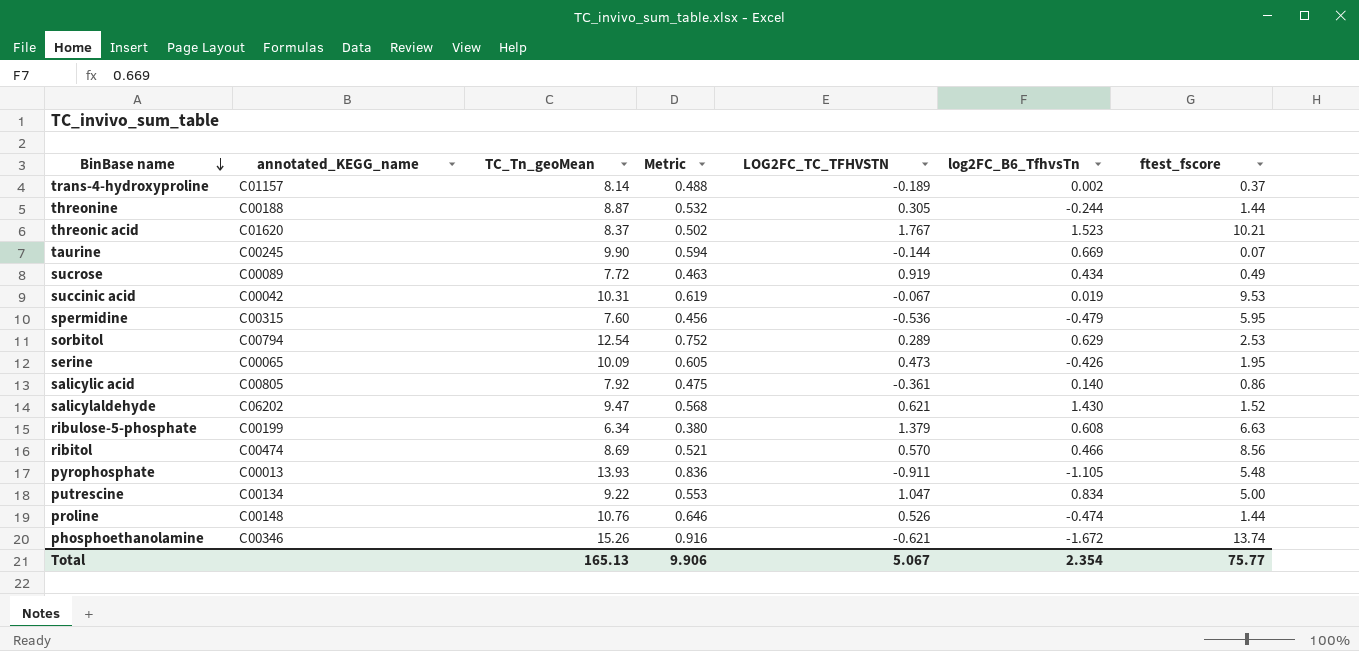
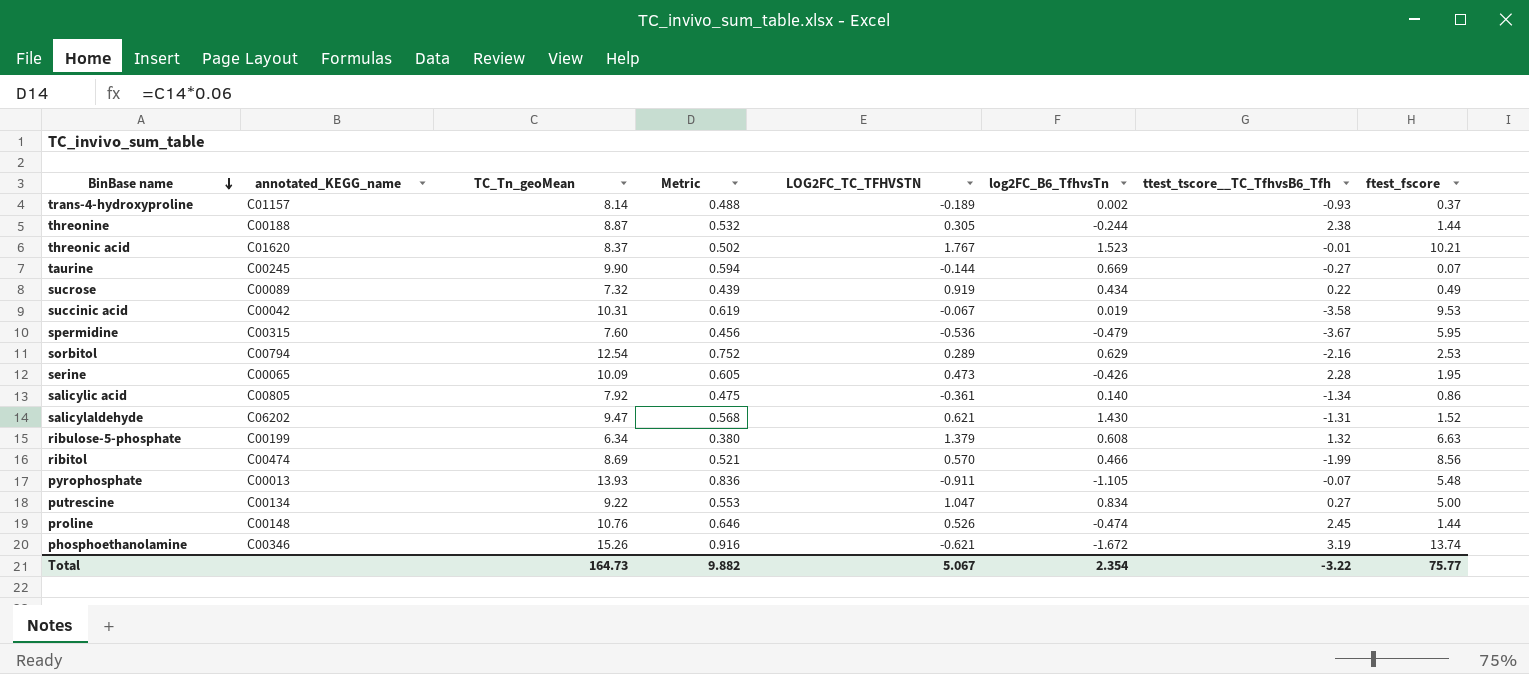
column ttest_tscore__TC_TfhvsB6_Tfh | position: none -> 7
sucrose | TC_Tn_geoMean: 7.72 -> 7.32
sucrose | Metric: 0.463 -> 0.439
Total | TC_Tn_geoMean: 165.13 -> 164.73
Total | Metric: 9.906 -> 9.882

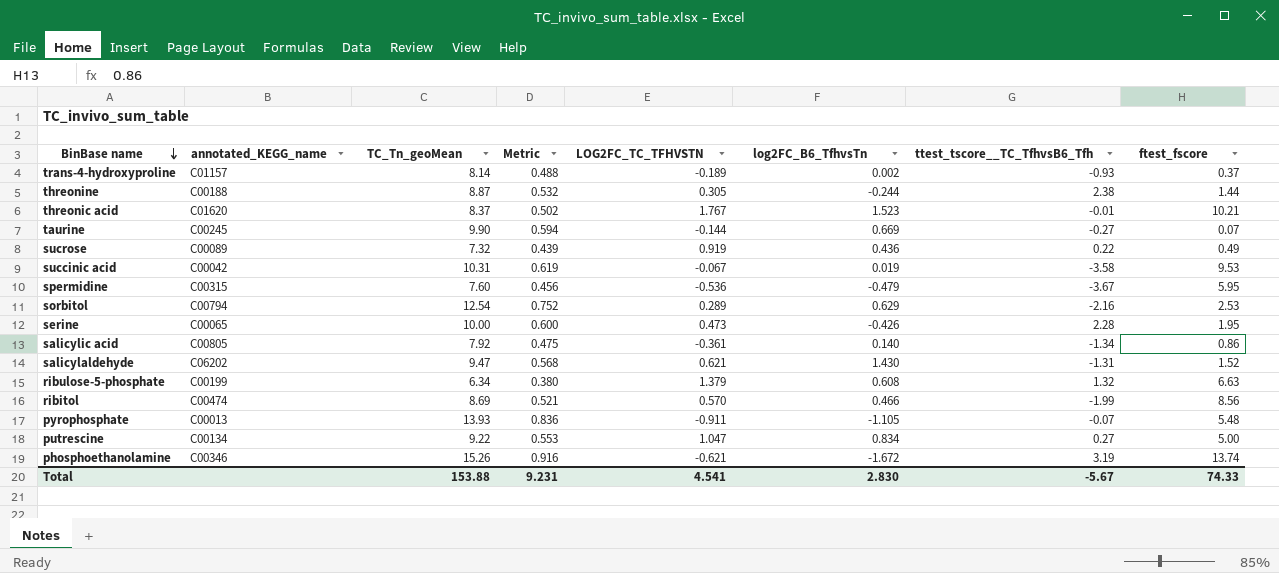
row proline: C00148 | 10.76 | 0.646 | 0.526 | -0.474 | 2.45 | 1.44 -> none
sucrose | log2FC_B6_TfhvsTn: 0.434 -> 0.436
serine | TC_Tn_geoMean: 10.09 -> 10.00
serine | Metric: 0.605 -> 0.600
Total | TC_Tn_geoMean: 164.73 -> 153.88
Total | Metric: 9.882 -> 9.231
Total | LOG2FC_TC_TFHVSTN: 5.067 -> 4.541
Total | log2FC_B6_TfhvsTn: 2.354 -> 2.830
Total | ttest_tscore__TC_TfhvsB6_Tfh: -3.22 -> -5.67
Total | ftest_fscore: 75.77 -> 74.33

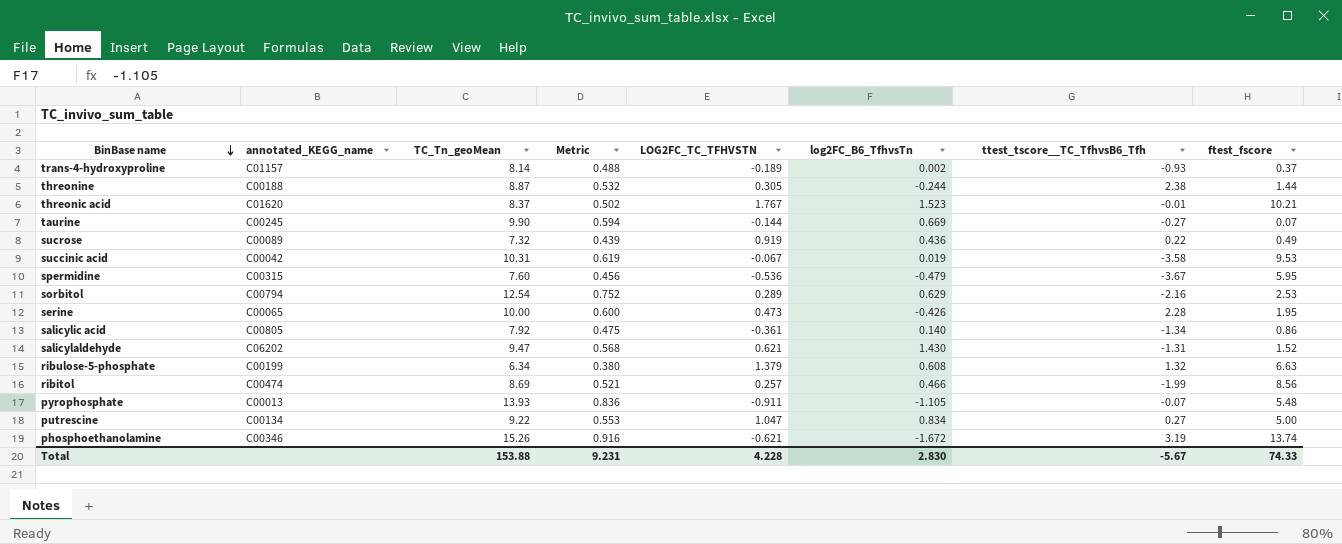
ribitol | LOG2FC_TC_TFHVSTN: 0.570 -> 0.257
Total | LOG2FC_TC_TFHVSTN: 4.541 -> 4.228

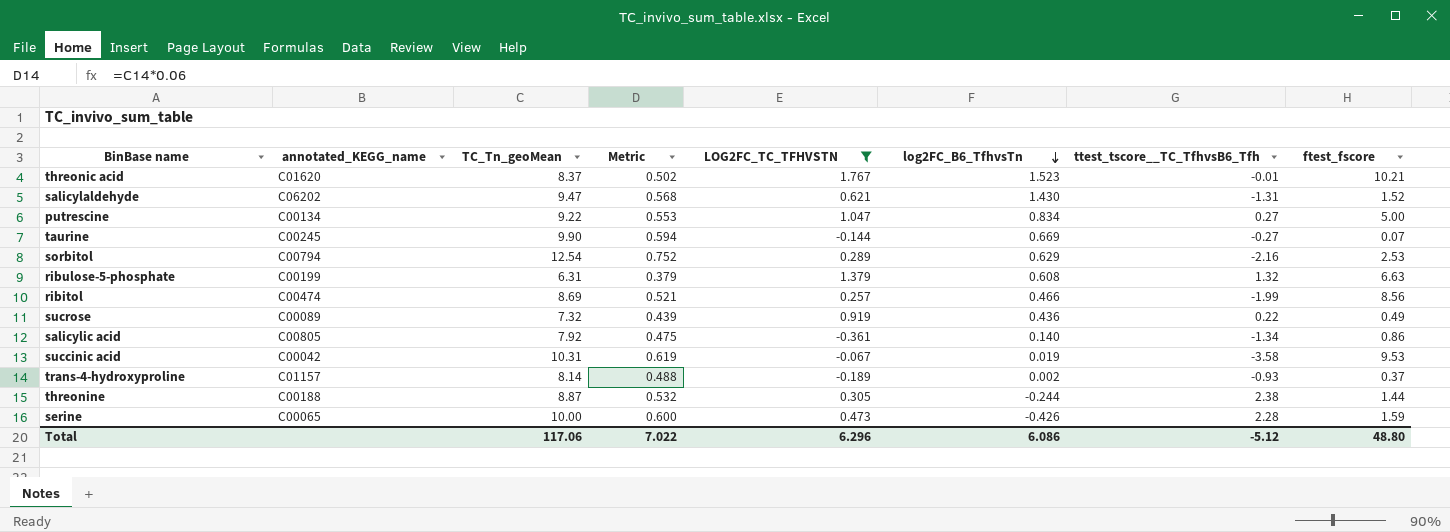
filter: none -> LOG2FC_TC_TFHVSTN >= -0.361
row order: BinBase name descending -> log2FC_B6_TfhvsTn descending
ribulose-5-phosphate | TC_Tn_geoMean: 6.34 -> 6.31
ribulose-5-phosphate | Metric: 0.380 -> 0.379
serine | ftest_fscore: 1.95 -> 1.59
Total | TC_Tn_geoMean: 153.88 -> 117.06
Total | Metric: 9.231 -> 7.022
Total | LOG2FC_TC_TFHVSTN: 4.228 -> 6.296
Total | log2FC_B6_TfhvsTn: 2.830 -> 6.086
Total | ttest_tscore__TC_TfhvsB6_Tfh: -5.67 -> -5.12
Total | ftest_fscore: 74.33 -> 48.80

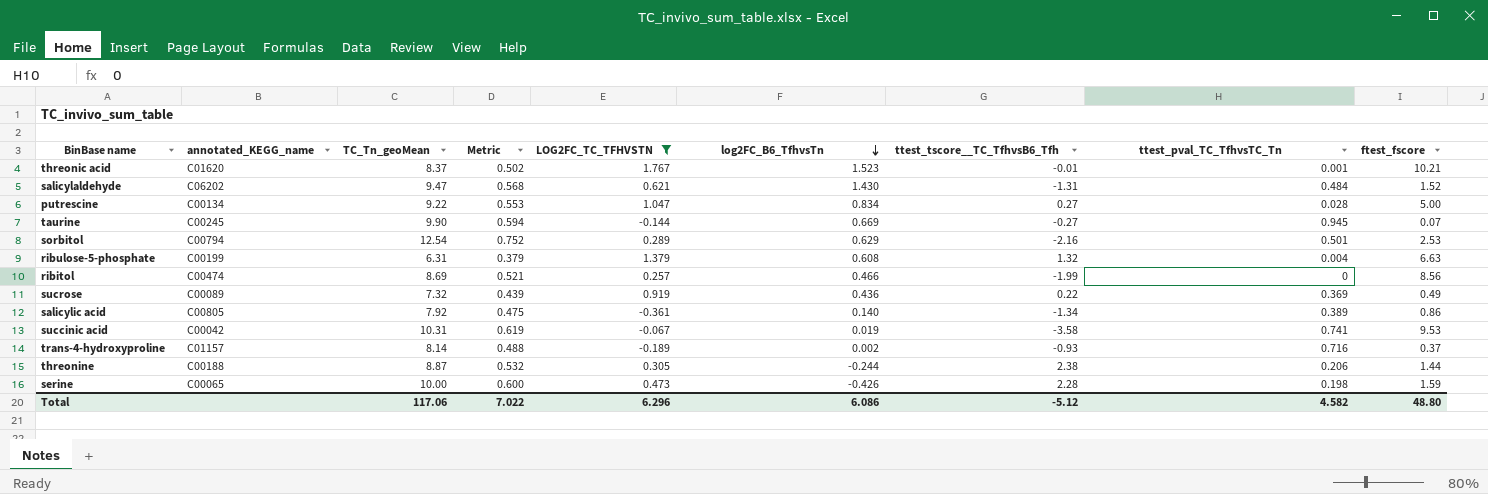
column ttest_pval_TC_TfhvsTC_Tn | position: none -> 8

